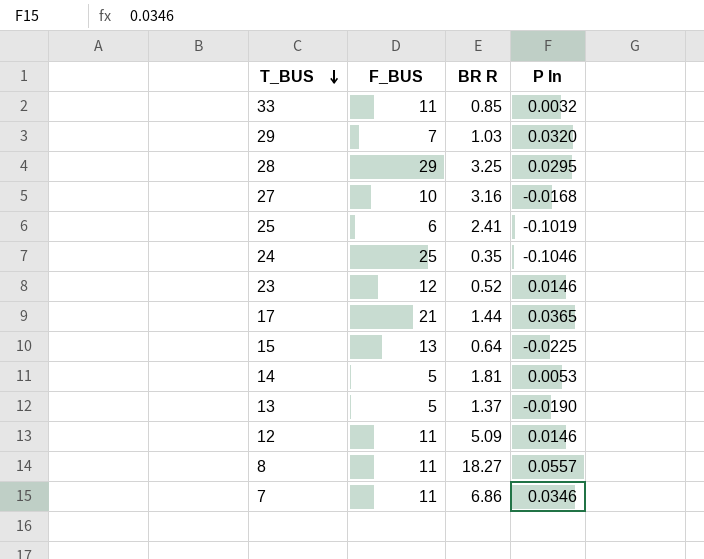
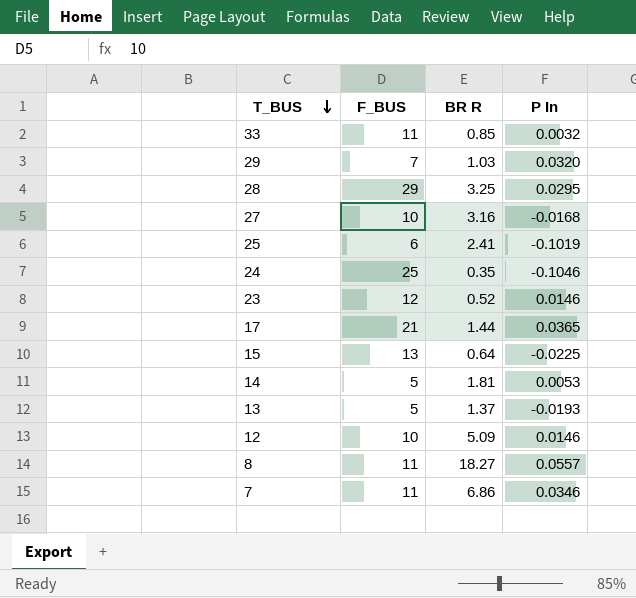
13 | P In: -0.0190 -> -0.0193
12 | F_BUS: 11 -> 10

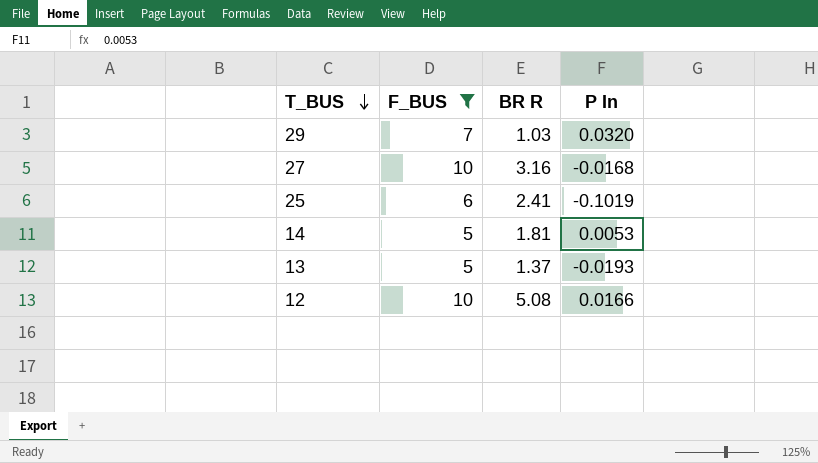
filter: none -> F_BUS <= 10
12 | BR R: 5.09 -> 5.08
12 | P In: 0.0146 -> 0.0166

